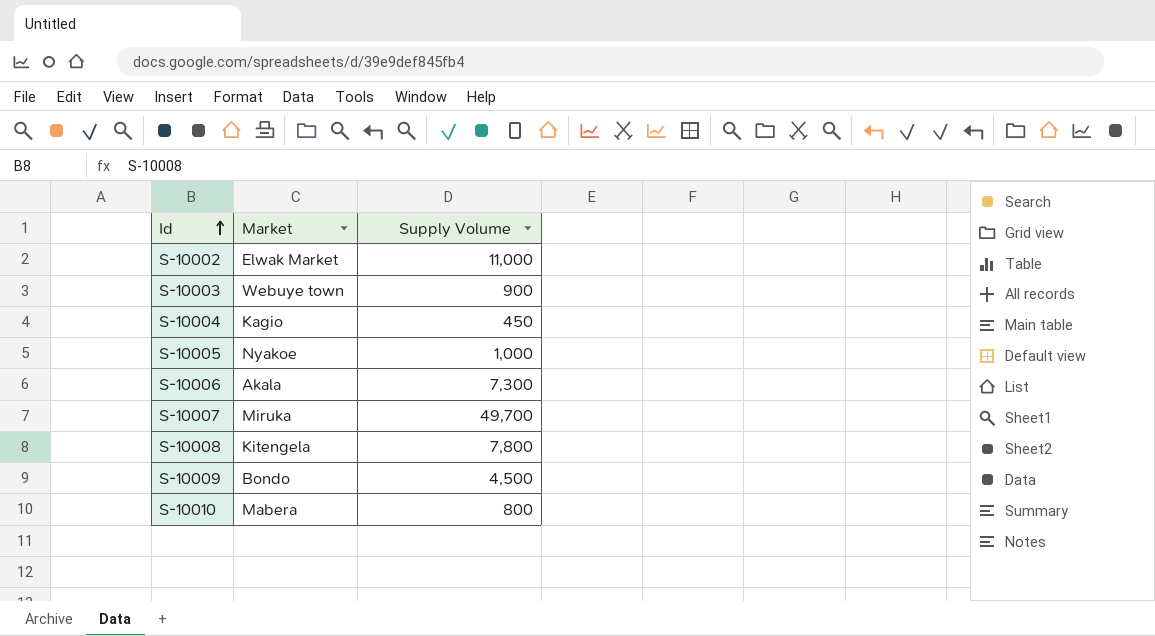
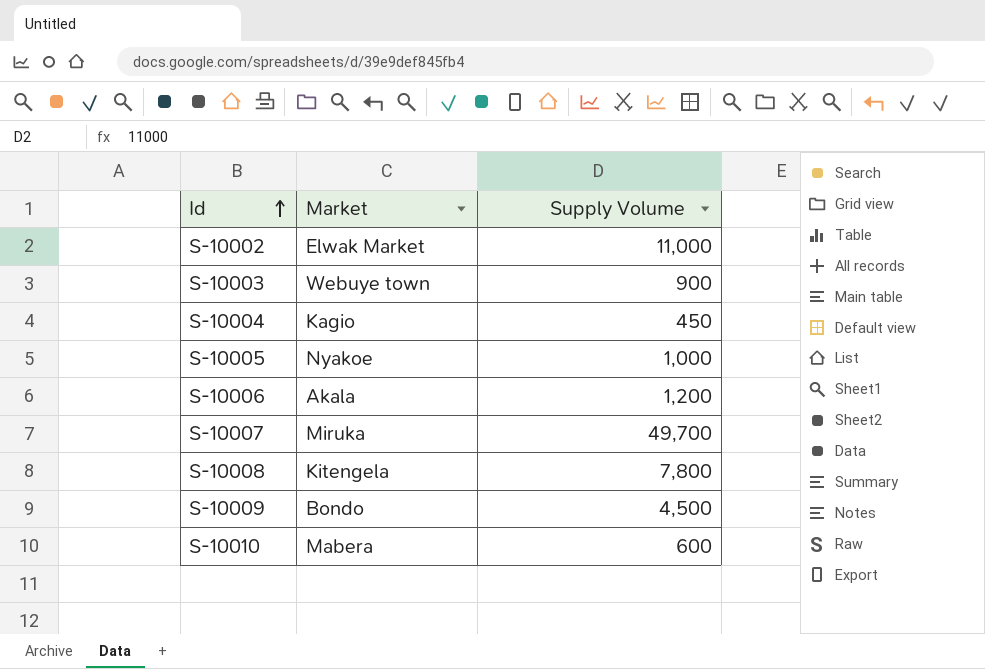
S-10006 | Supply Volume: 7,300 -> 1,200
S-10010 | Supply Volume: 800 -> 600

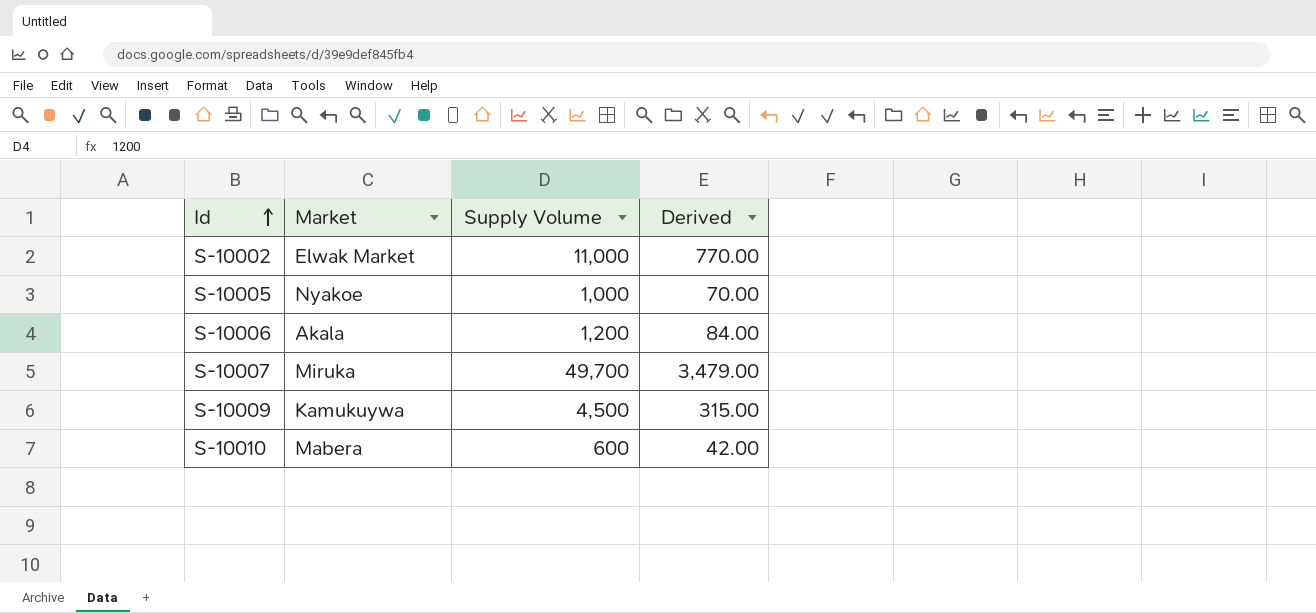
column Derived | formula: none -> [Supply Volume] * 0.07
row S-10003: Webuye town | 900 -> none
row S-10004: Kagio | 450 -> none
row S-10008: Kitengela | 7,800 -> none
S-10009 | Market: Bondo -> Kamukuywa

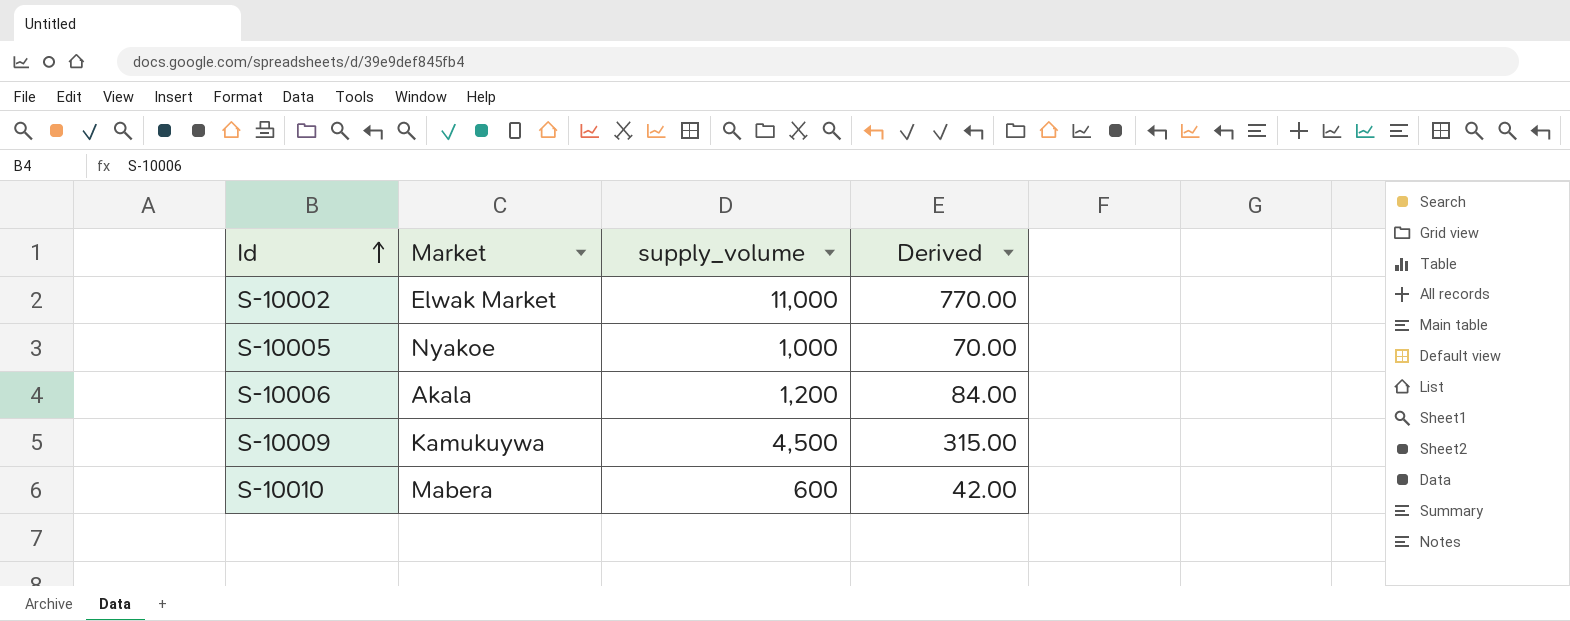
column name: Supply Volume -> supply_volume
row S-10007: Miruka | 49,700 | 3,479.00 -> none

